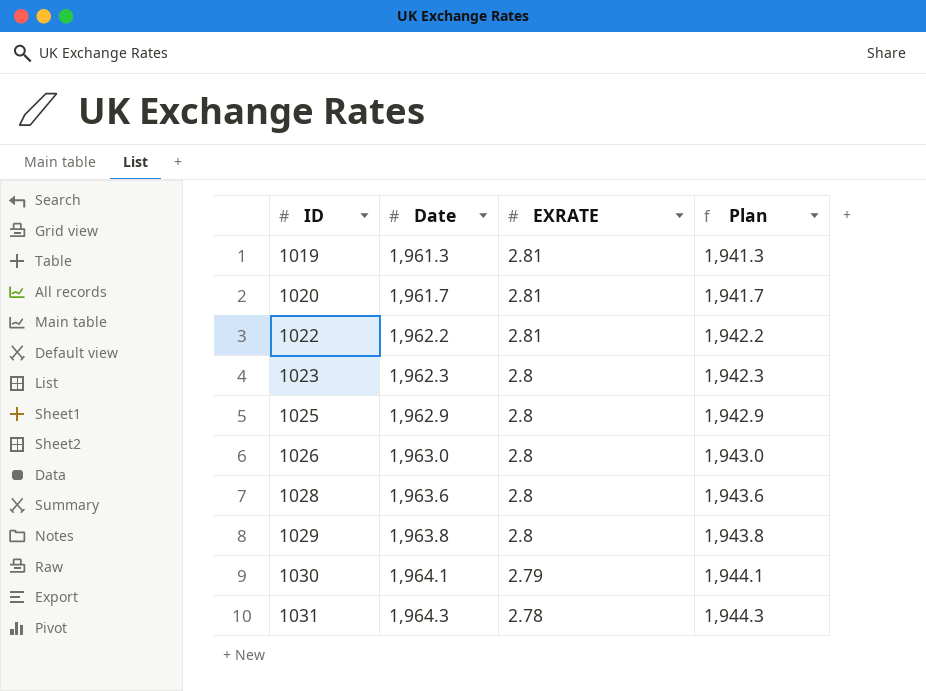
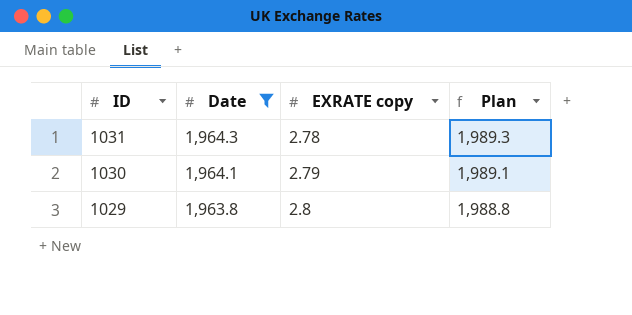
filter: none -> Date >= 1,963.8
row order: ID ascending -> ID descending
column name: EXRATE -> EXRATE copy
column Plan | formula: [Date] - 20 -> [Date] + 25

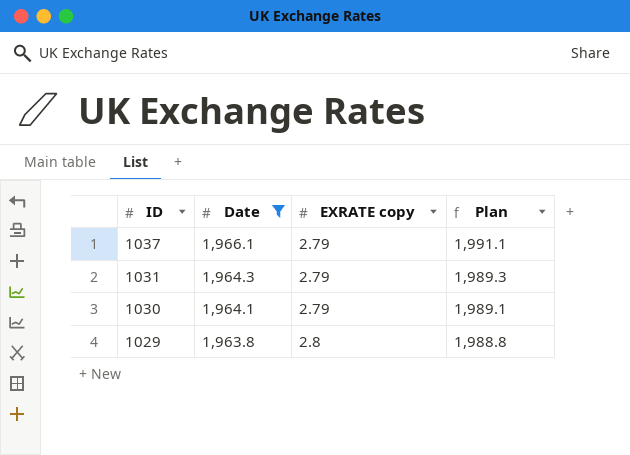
row 1037: none -> 1,966.1 | 2.79 | 1,991.1
1031 | EXRATE copy: 2.78 -> 2.79

